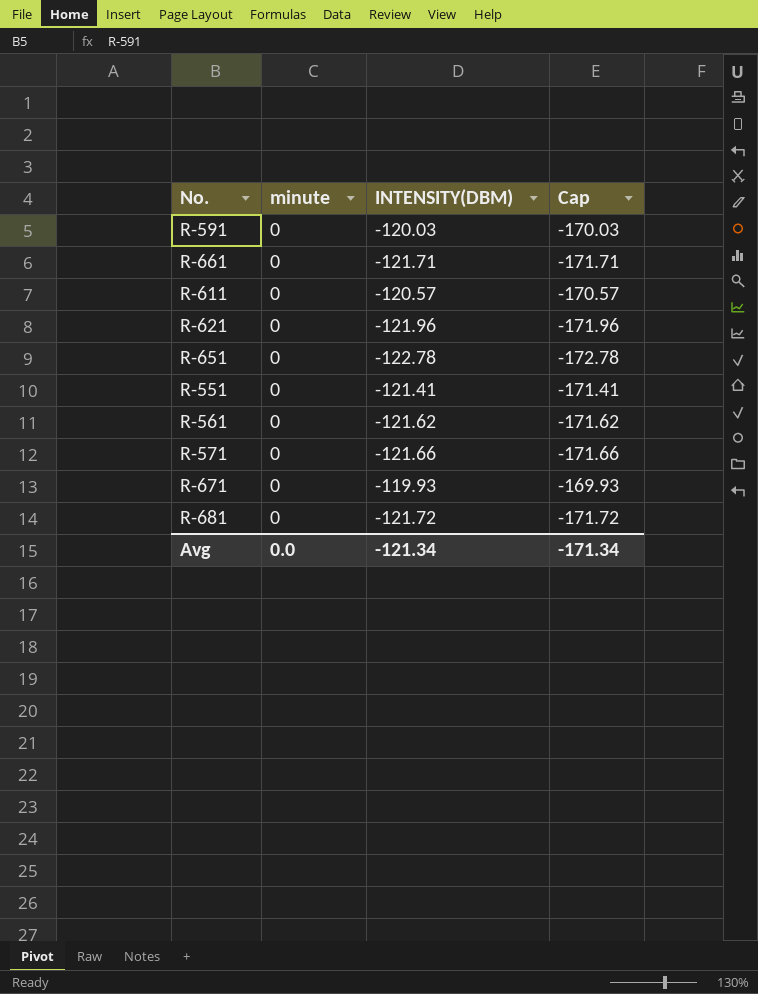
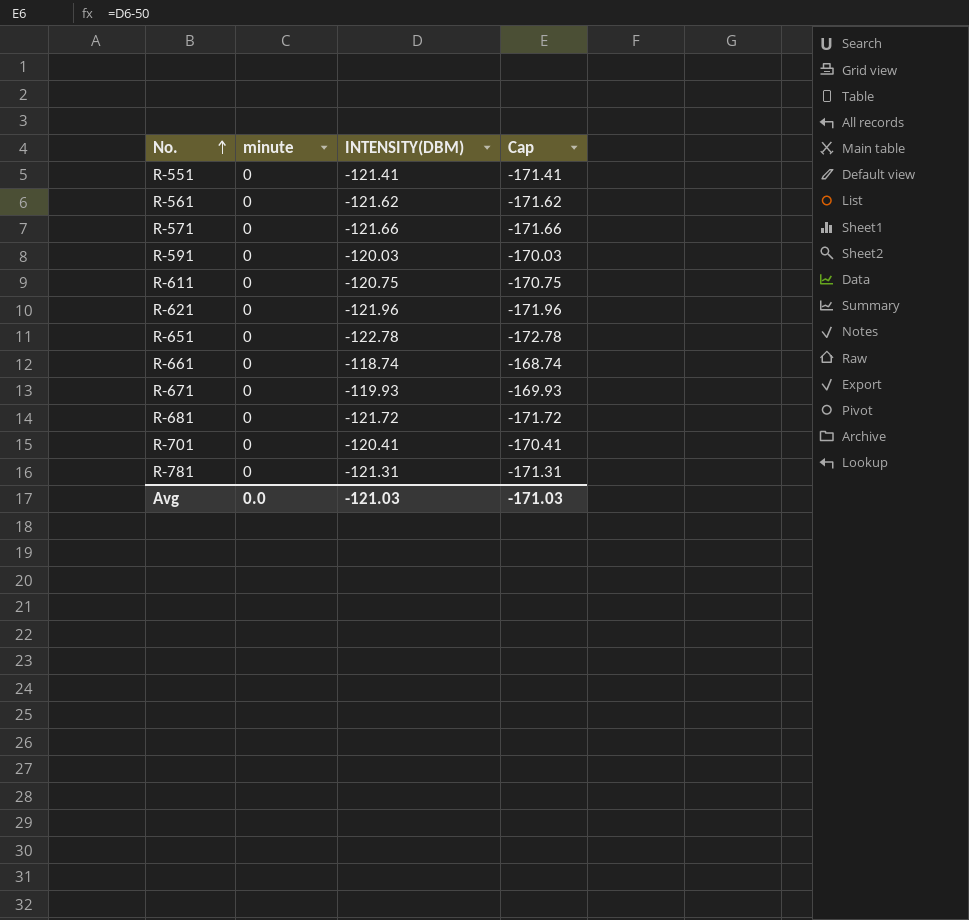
row order: none -> No. ascending
R-611 | INTENSITY(DBM): -120.57 -> -120.75
R-611 | Cap: -170.57 -> -170.75
R-661 | INTENSITY(DBM): -121.71 -> -118.74
R-661 | Cap: -171.71 -> -168.74
row R-701: none -> 0 | -120.41 | -170.41
row R-781: none -> 0 | -121.31 | -171.31
Avg | INTENSITY(DBM): -121.34 -> -121.03
Avg | Cap: -171.34 -> -171.03

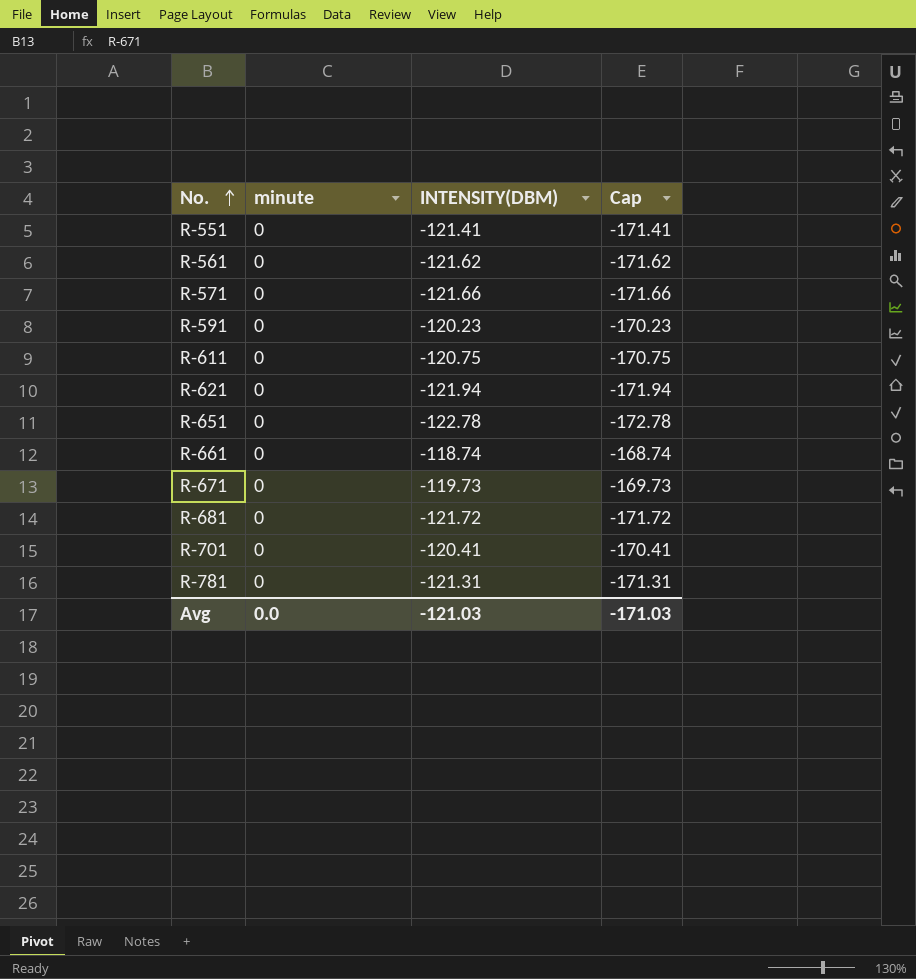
R-591 | INTENSITY(DBM): -120.03 -> -120.23
R-591 | Cap: -170.03 -> -170.23
R-621 | INTENSITY(DBM): -121.96 -> -121.94
R-621 | Cap: -171.96 -> -171.94
R-671 | INTENSITY(DBM): -119.93 -> -119.73
R-671 | Cap: -169.93 -> -169.73

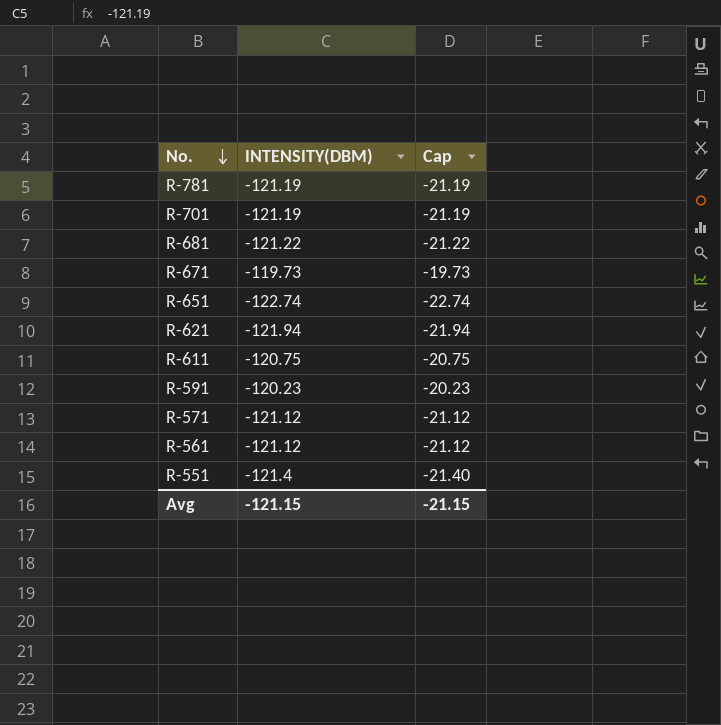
row order: No. ascending -> No. descending
column minute | position: 2 -> none
column Cap | formula: [INTENSITY(DBM)] - 50 -> [INTENSITY(DBM)] + 100
row R-661: 0 | -118.74 | -168.74 -> none
R-781 | INTENSITY(DBM): -121.31 -> -121.19
R-701 | INTENSITY(DBM): -120.41 -> -121.19
R-681 | INTENSITY(DBM): -121.72 -> -121.22
R-651 | INTENSITY(DBM): -122.78 -> -122.74
R-571 | INTENSITY(DBM): -121.66 -> -121.12
R-561 | INTENSITY(DBM): -121.62 -> -121.12
R-551 | INTENSITY(DBM): -121.41 -> -121.4
Avg | INTENSITY(DBM): -121.03 -> -121.15
Avg | Cap: -171.03 -> -21.15

